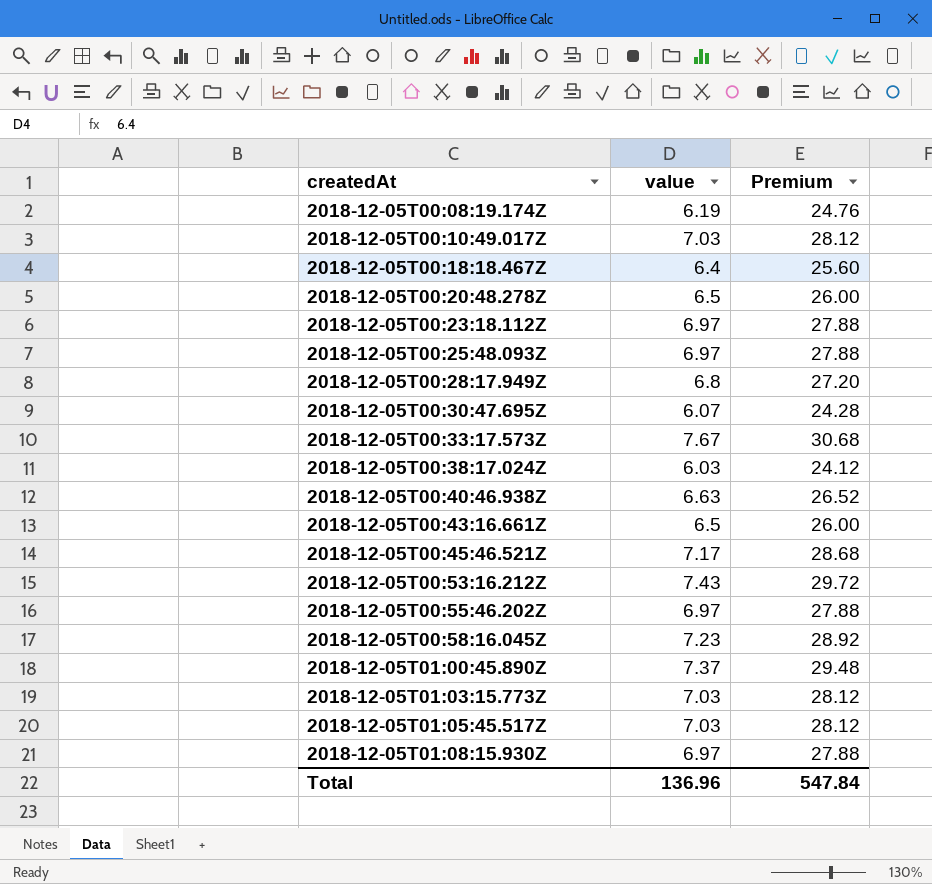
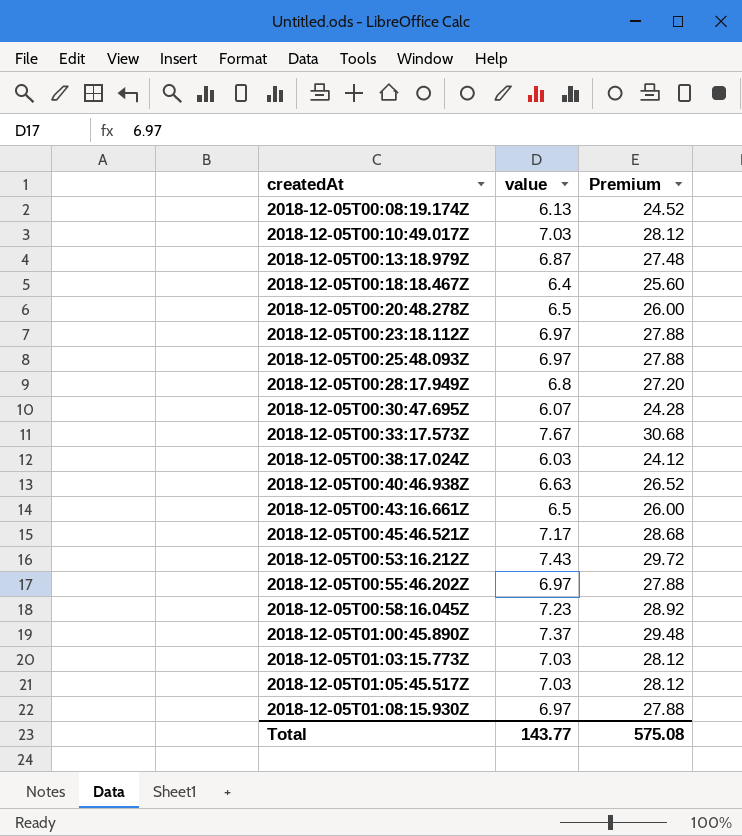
2018-12-05T00:08:19.174Z | value: 6.19 -> 6.13
2018-12-05T00:08:19.174Z | Premium: 24.76 -> 24.52
row 2018-12-05T00:13:18.979Z: none -> 6.87 | 27.48
Total | value: 136.96 -> 143.77
Total | Premium: 547.84 -> 575.08

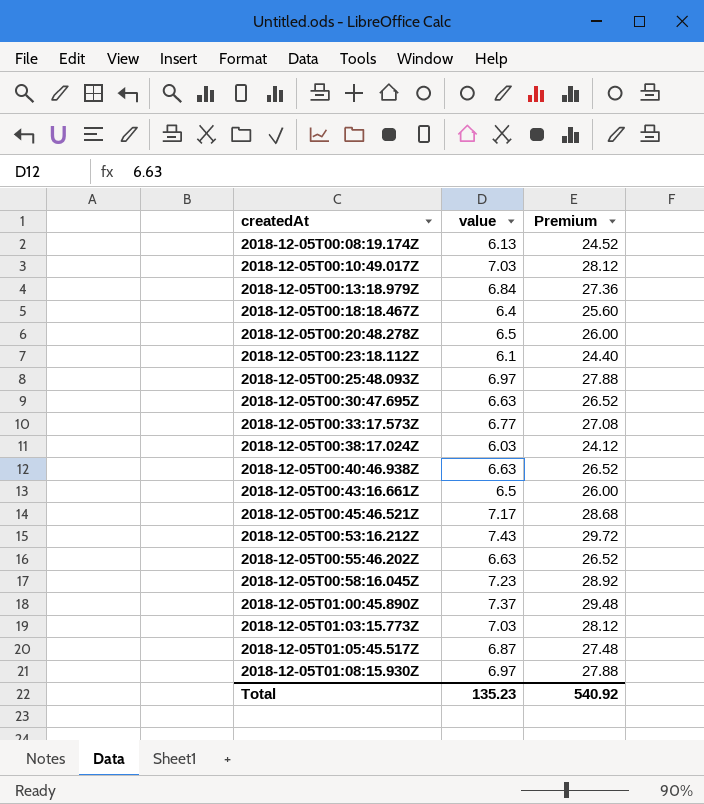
row 2018-12-05T00:28:17.949Z: 6.8 | 27.20 -> none
2018-12-05T00:13:18.979Z | value: 6.87 -> 6.84
2018-12-05T00:13:18.979Z | Premium: 27.48 -> 27.36
2018-12-05T00:23:18.112Z | value: 6.97 -> 6.1
2018-12-05T00:23:18.112Z | Premium: 27.88 -> 24.40
2018-12-05T00:30:47.695Z | value: 6.07 -> 6.63
2018-12-05T00:30:47.695Z | Premium: 24.28 -> 26.52
2018-12-05T00:33:17.573Z | value: 7.67 -> 6.77
2018-12-05T00:33:17.573Z | Premium: 30.68 -> 27.08
2018-12-05T00:55:46.202Z | value: 6.97 -> 6.63
2018-12-05T00:55:46.202Z | Premium: 27.88 -> 26.52
2018-12-05T01:05:45.517Z | value: 7.03 -> 6.87
2018-12-05T01:05:45.517Z | Premium: 28.12 -> 27.48
Total | value: 143.77 -> 135.23
Total | Premium: 575.08 -> 540.92

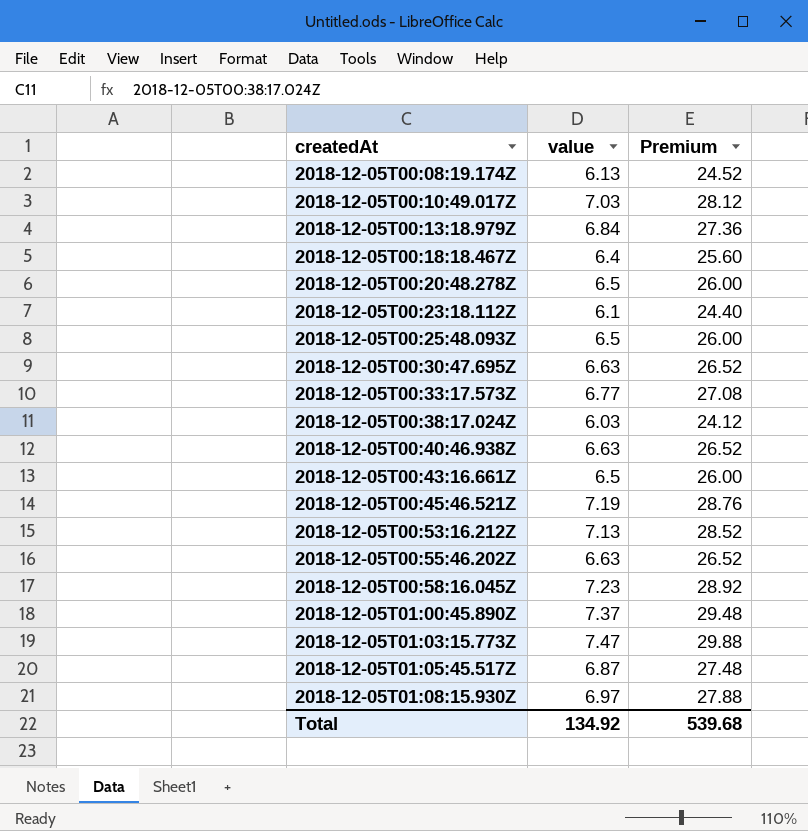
2018-12-05T00:25:48.093Z | value: 6.97 -> 6.5
2018-12-05T00:25:48.093Z | Premium: 27.88 -> 26.00
2018-12-05T00:45:46.521Z | value: 7.17 -> 7.19
2018-12-05T00:45:46.521Z | Premium: 28.68 -> 28.76
2018-12-05T00:53:16.212Z | value: 7.43 -> 7.13
2018-12-05T00:53:16.212Z | Premium: 29.72 -> 28.52
2018-12-05T01:03:15.773Z | value: 7.03 -> 7.47
2018-12-05T01:03:15.773Z | Premium: 28.12 -> 29.88
Total | value: 135.23 -> 134.92
Total | Premium: 540.92 -> 539.68

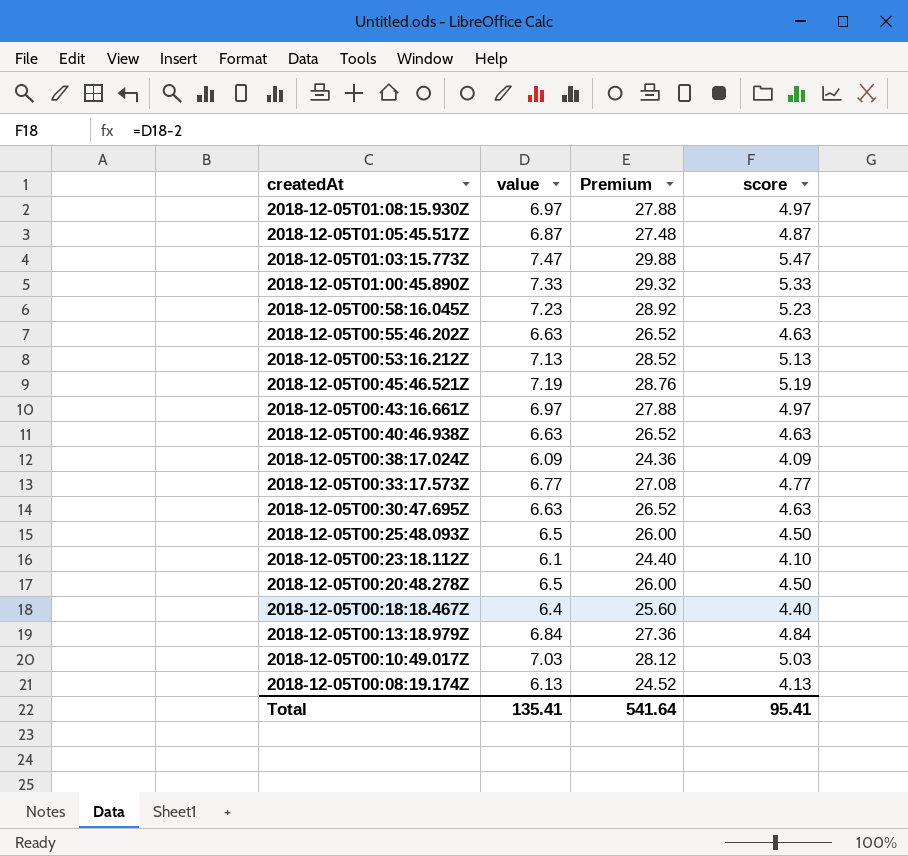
row order: createdAt ascending -> createdAt descending
column score | formula: none -> [value] - 2
2018-12-05T01:00:45.890Z | value: 7.37 -> 7.33
2018-12-05T01:00:45.890Z | Premium: 29.48 -> 29.32
2018-12-05T00:43:16.661Z | value: 6.5 -> 6.97
2018-12-05T00:43:16.661Z | Premium: 26.00 -> 27.88
2018-12-05T00:38:17.024Z | value: 6.03 -> 6.09
2018-12-05T00:38:17.024Z | Premium: 24.12 -> 24.36
Total | value: 134.92 -> 135.41
Total | Premium: 539.68 -> 541.64

